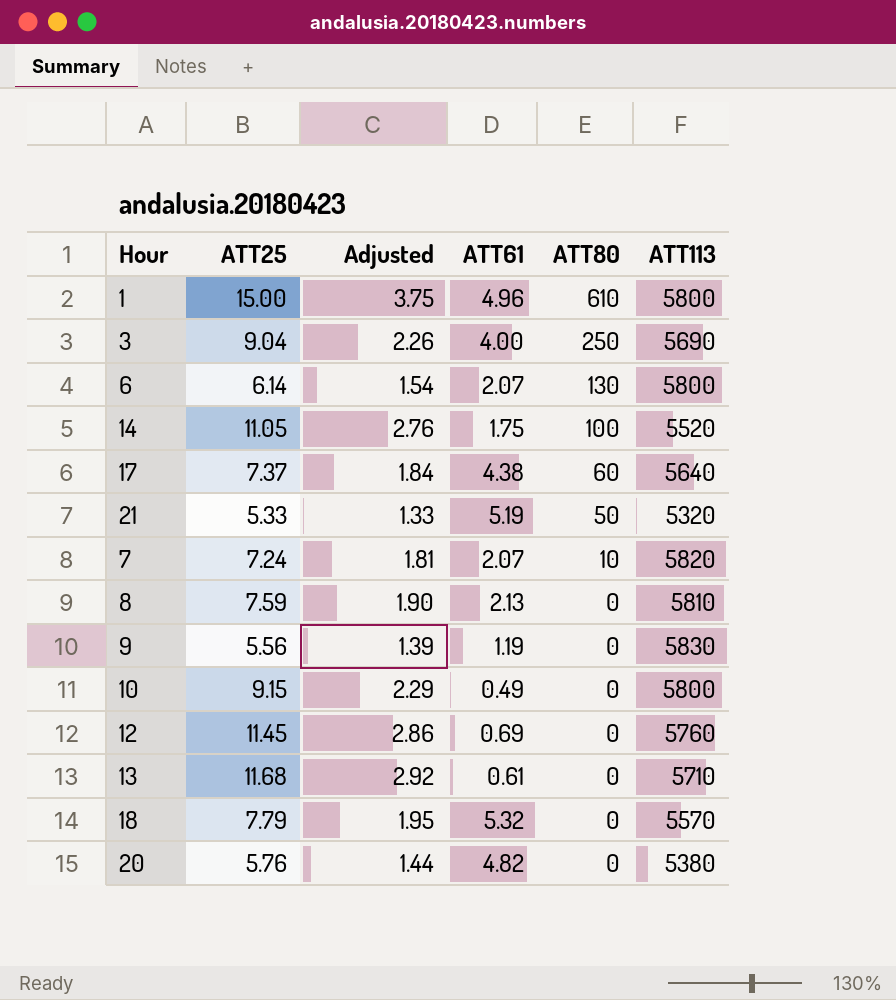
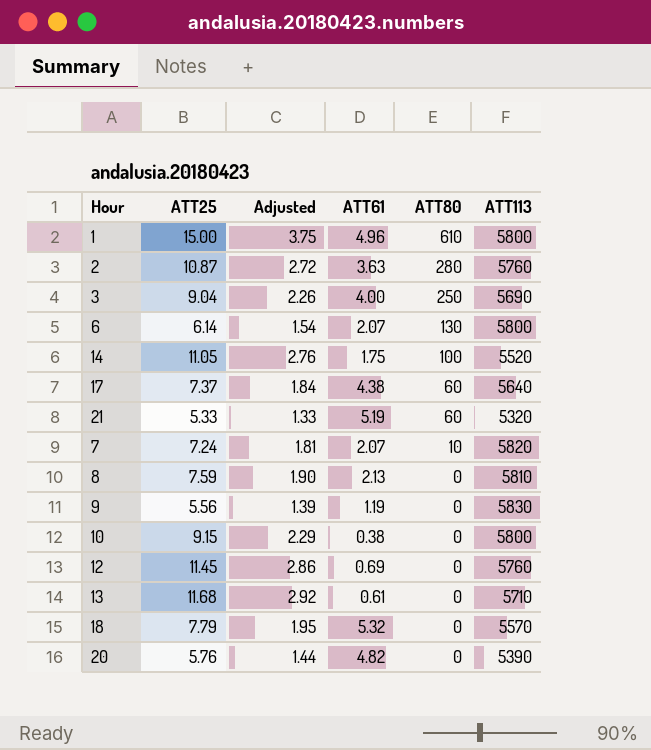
row 2: none -> 10.87 | 2.72 | 3.63 | 280 | 5760
21 | ATT80: 50 -> 60
10 | ATT61: 0.49 -> 0.38
20 | ATT113: 5380 -> 5390

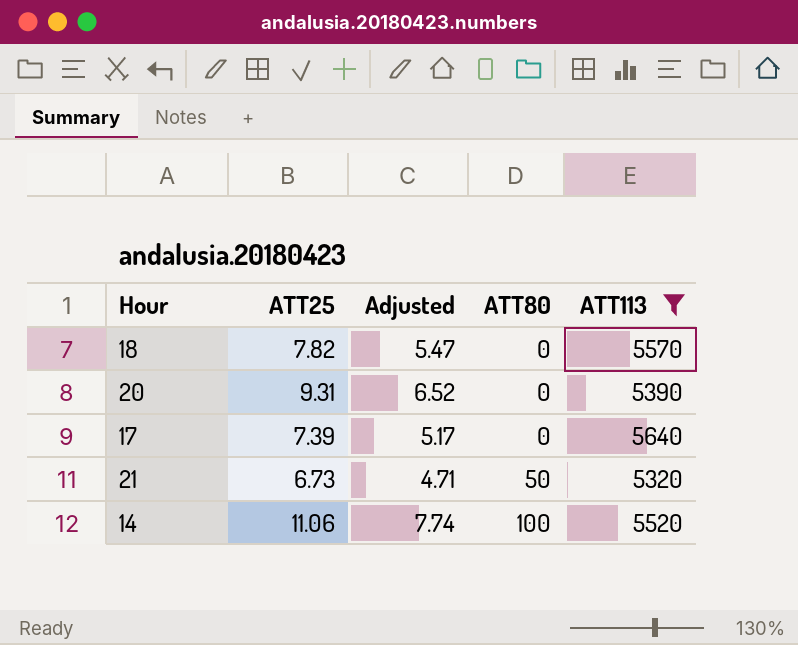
filter: none -> ATT113 <= 5640
row order: ATT80 descending -> ATT80 ascending
column ATT61 | position: 4 -> none
column Adjusted | formula: [ATT25] * 0.25 -> [ATT25] * 0.7
18 | ATT25: 7.79 -> 7.82
20 | ATT25: 5.76 -> 9.31
17 | ATT25: 7.37 -> 7.39
17 | ATT80: 60 -> 0
21 | ATT25: 5.33 -> 6.73
21 | ATT80: 60 -> 50
14 | ATT25: 11.05 -> 11.06

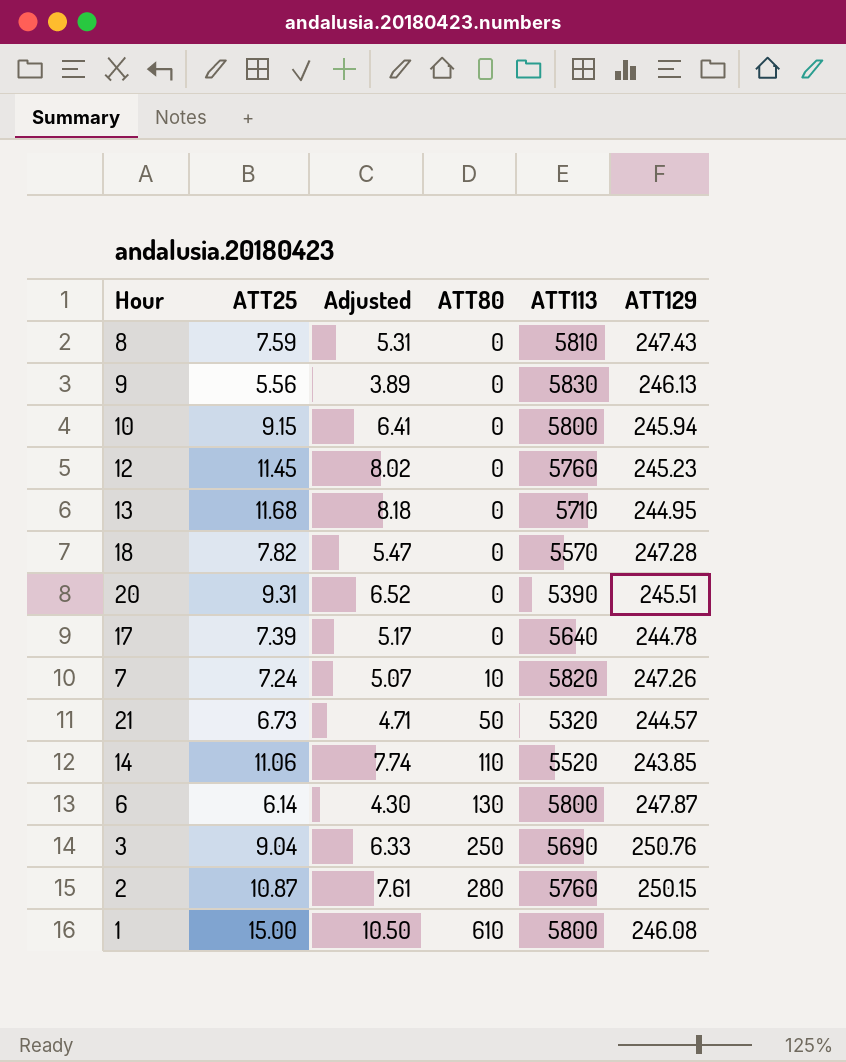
filter: ATT113 <= 5640 -> none
column ATT129 | position: none -> 6
14 | ATT80: 100 -> 110

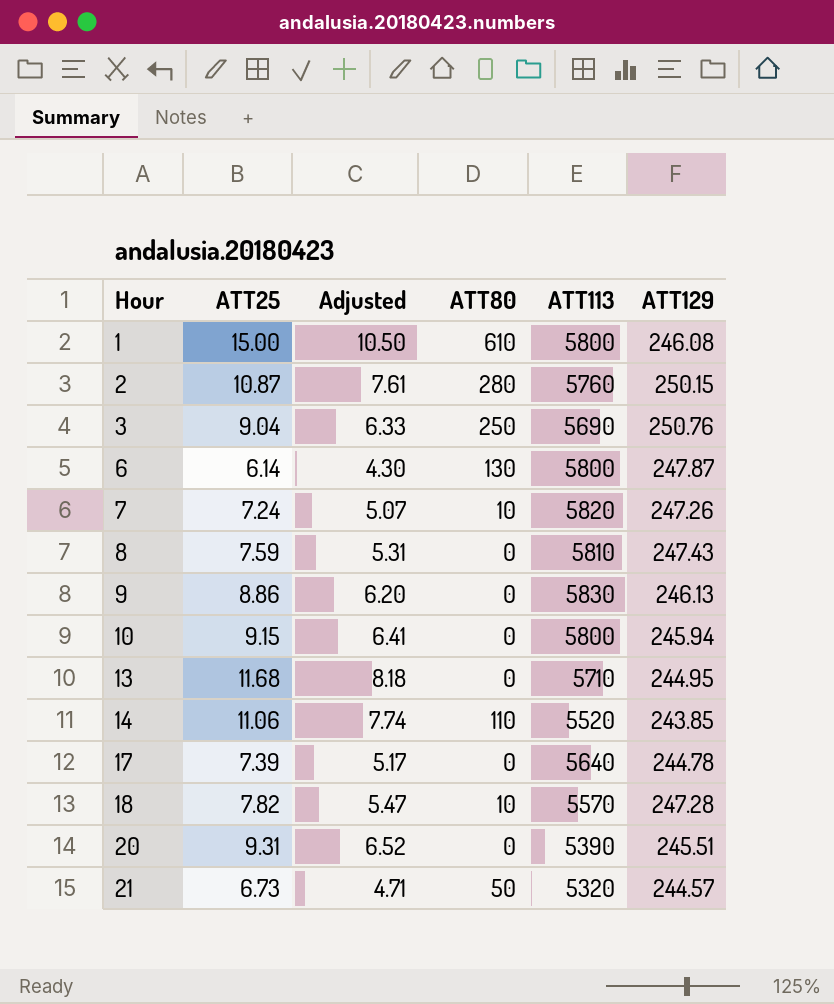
row order: ATT80 ascending -> Hour ascending
row 12: 11.45 | 8.02 | 0 | 5760 | 245.23 -> none
9 | ATT25: 5.56 -> 8.86
9 | Adjusted: 3.89 -> 6.20
18 | ATT80: 0 -> 10

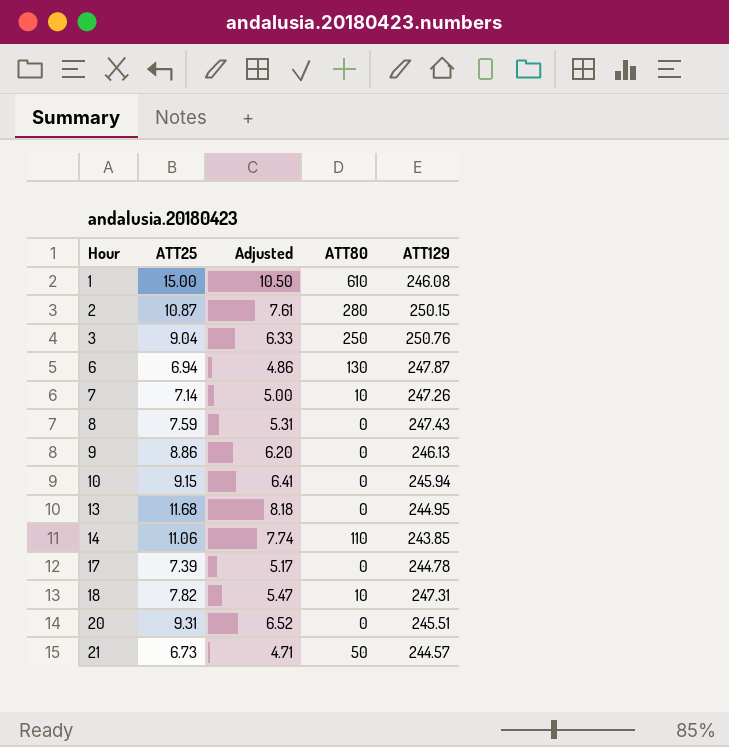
column ATT113 | position: 5 -> none
6 | ATT25: 6.14 -> 6.94
6 | Adjusted: 4.30 -> 4.86
7 | ATT25: 7.24 -> 7.14
7 | Adjusted: 5.07 -> 5.00
18 | ATT129: 247.28 -> 247.31

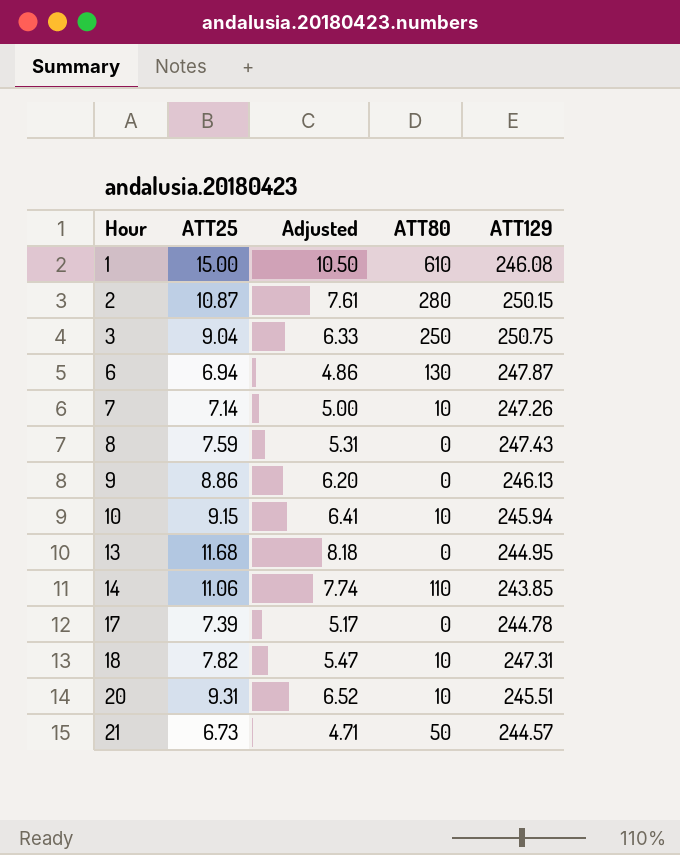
3 | ATT129: 250.76 -> 250.75
10 | ATT80: 0 -> 10
20 | ATT80: 0 -> 10

